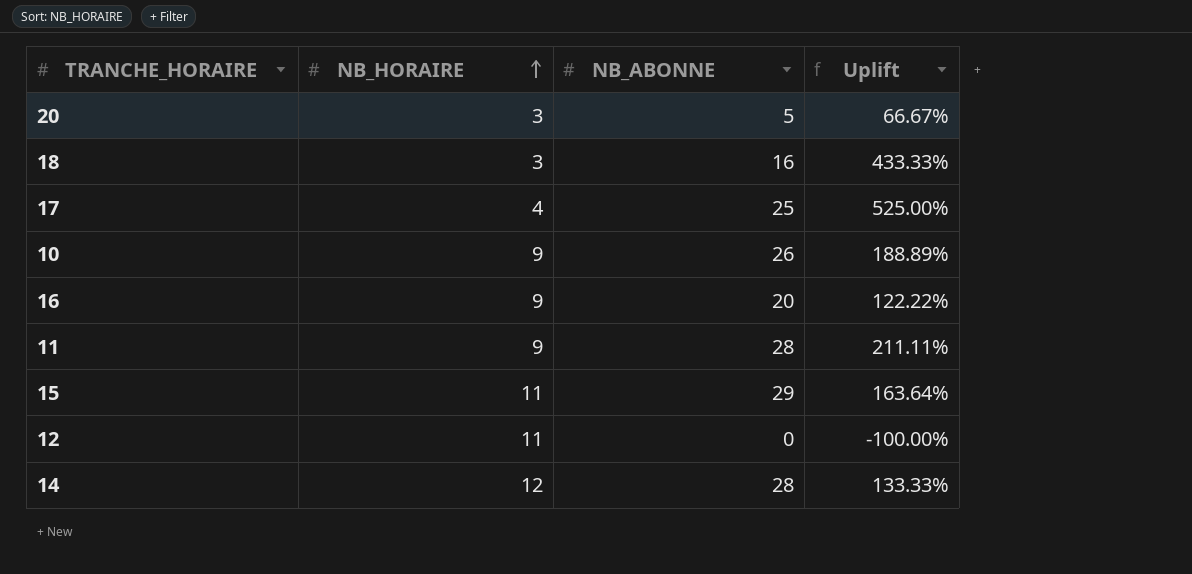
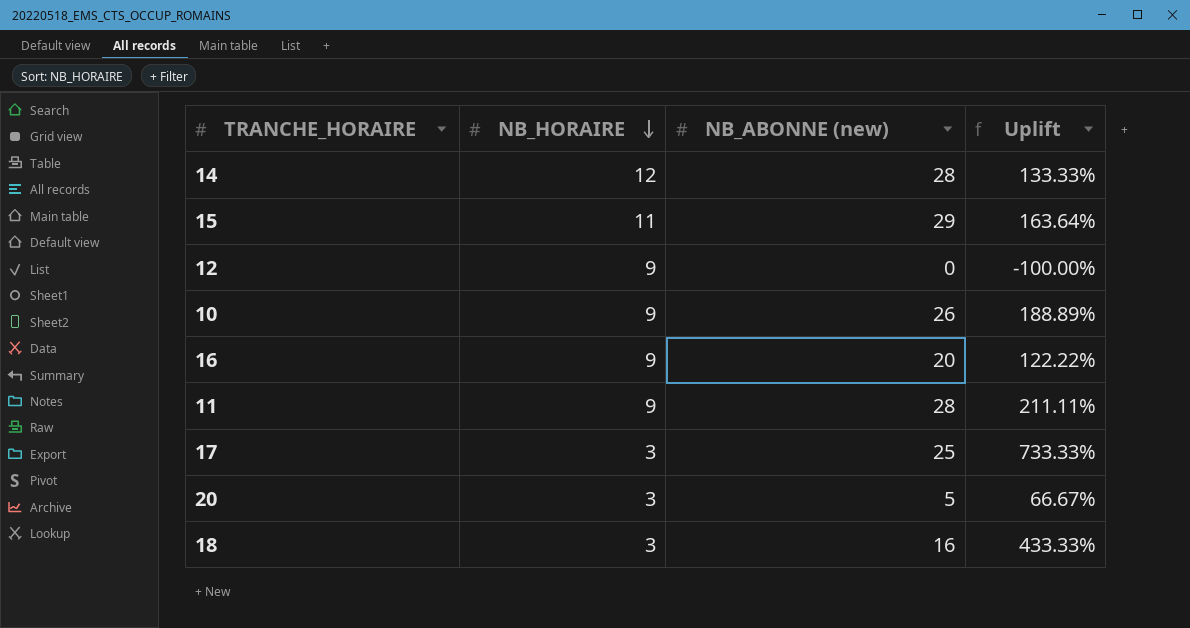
row order: NB_HORAIRE ascending -> NB_HORAIRE descending
column name: NB_ABONNE -> NB_ABONNE (new)
12 | NB_HORAIRE: 11 -> 9
17 | NB_HORAIRE: 4 -> 3
17 | Uplift: 525.00% -> 733.33%

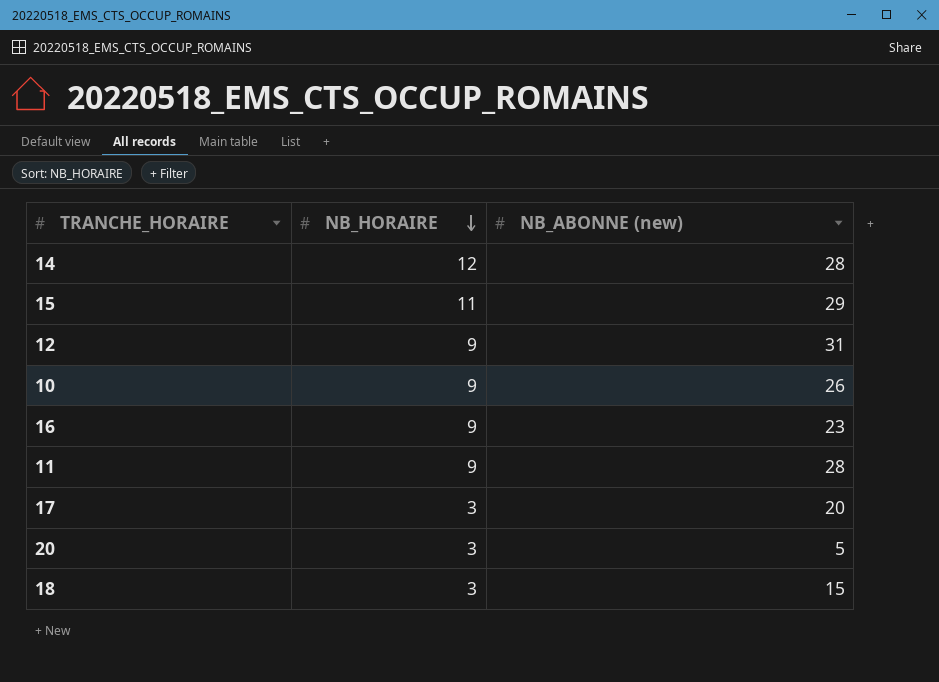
column Uplift | formula: ([NB_ABONNE (new)] - [NB_HORAIRE]) / [NB_HORAIRE] -> none
12 | NB_ABONNE (new): 0 -> 31
16 | NB_ABONNE (new): 20 -> 23
17 | NB_ABONNE (new): 25 -> 20
18 | NB_ABONNE (new): 16 -> 15

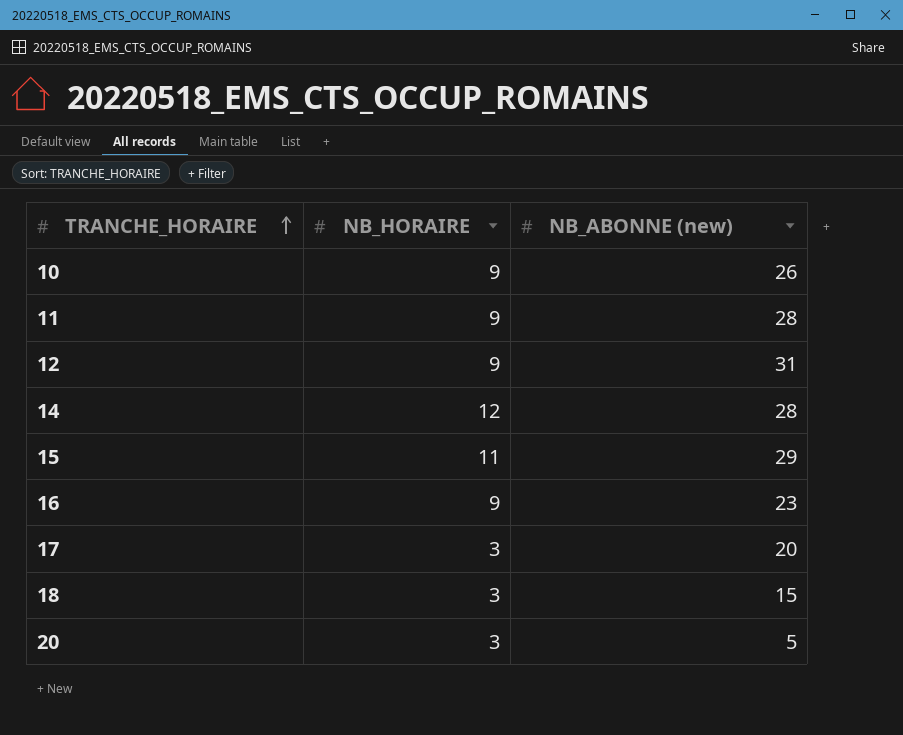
row order: NB_HORAIRE descending -> TRANCHE_HORAIRE ascending

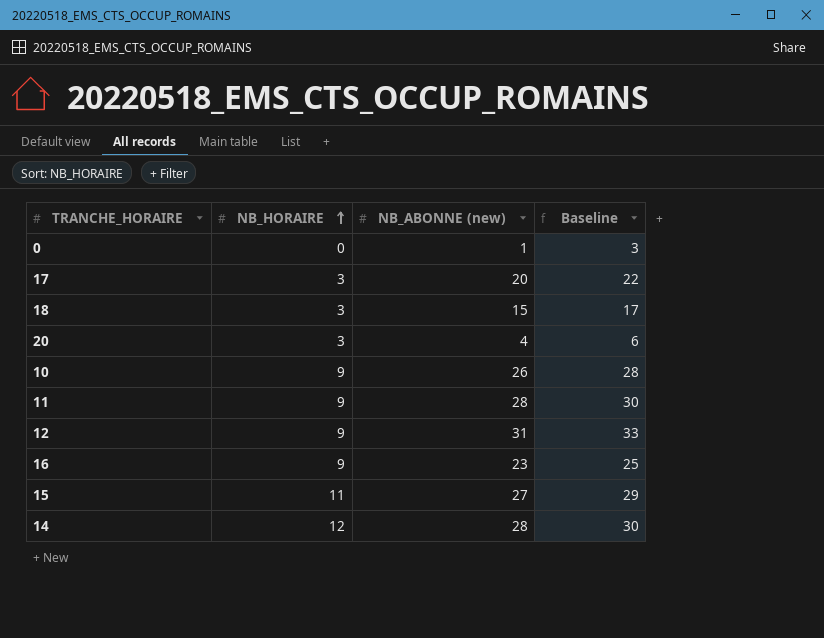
row order: TRANCHE_HORAIRE ascending -> NB_HORAIRE ascending
column Baseline | formula: none -> [NB_ABONNE (new)] + 2
row 0: none -> 0 | 1 | 3
20 | NB_ABONNE (new): 5 -> 4
15 | NB_ABONNE (new): 29 -> 27

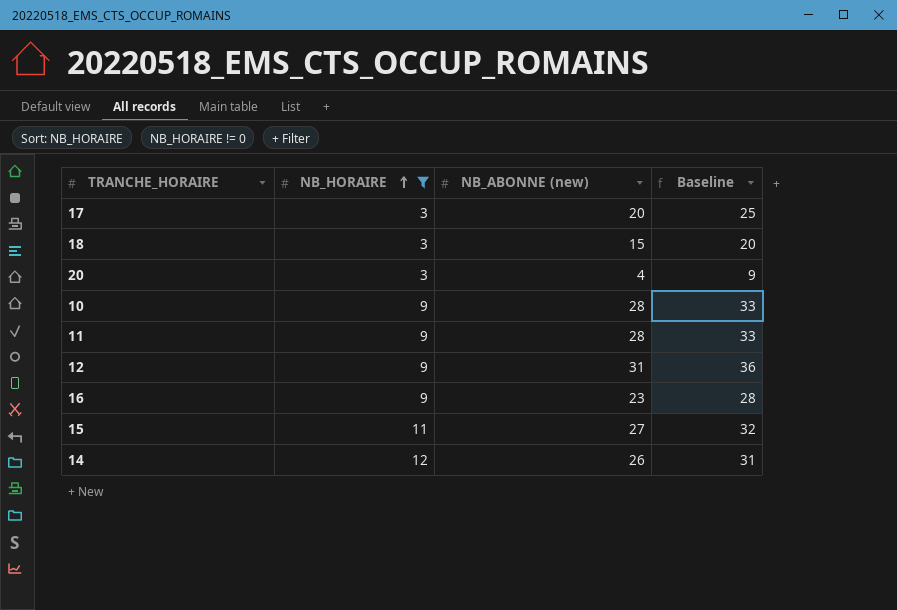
filter: none -> NB_HORAIRE != 0
column Baseline | formula: [NB_ABONNE (new)] + 2 -> [NB_ABONNE (new)] + 5
10 | NB_ABONNE (new): 26 -> 28
14 | NB_ABONNE (new): 28 -> 26

